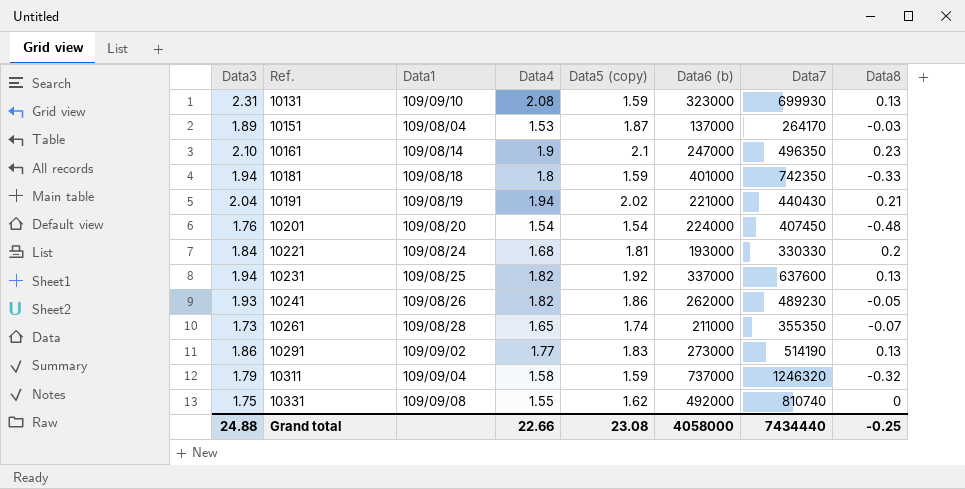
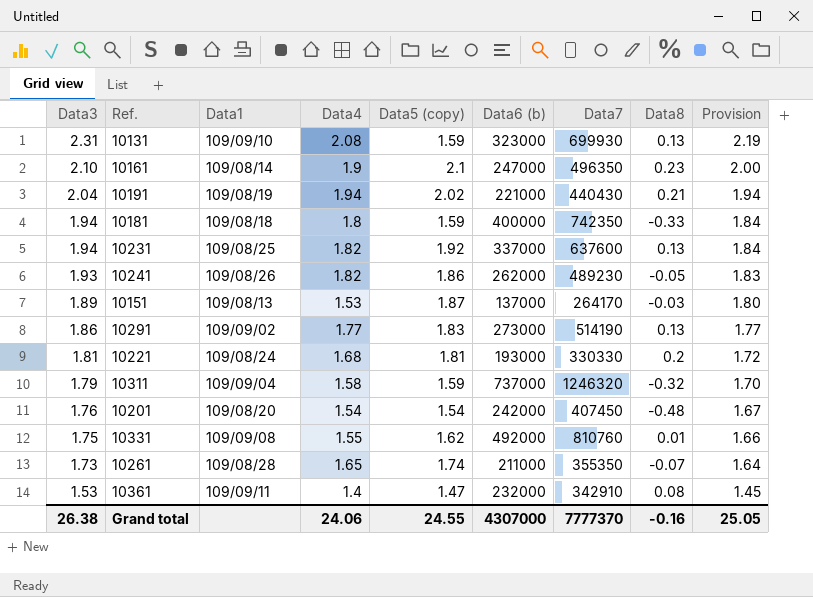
row order: Ref. ascending -> Data3 descending
column Provision | formula: none -> [Data3] * 0.95
10181 | Data6 (b): 401000 -> 400000
10151 | Data1: 109/08/04 -> 109/08/13
10221 | Data3: 1.84 -> 1.81
10201 | Data6 (b): 224000 -> 242000
10331 | Data7: 810740 -> 810760
10331 | Data8: 0 -> 0.01
row 10361: none -> 1.53 | 109/09/11 | 1.4 | 1.47 | 232000 | 342910 | 0.08 | 1.45
Grand total | Data3: 24.88 -> 26.38
Grand total | Data4: 22.66 -> 24.06
Grand total | Data5 (copy): 23.08 -> 24.55
Grand total | Data6 (b): 4058000 -> 4307000
Grand total | Data7: 7434440 -> 7777370
Grand total | Data8: -0.25 -> -0.16

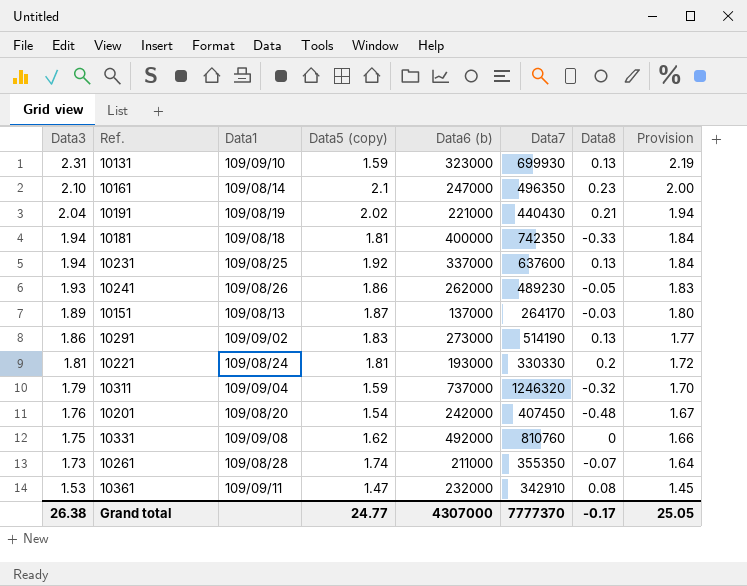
column Data4 | position: 4 -> none
10181 | Data5 (copy): 1.59 -> 1.81
10331 | Data8: 0.01 -> 0
Grand total | Data5 (copy): 24.55 -> 24.77
Grand total | Data8: -0.16 -> -0.17

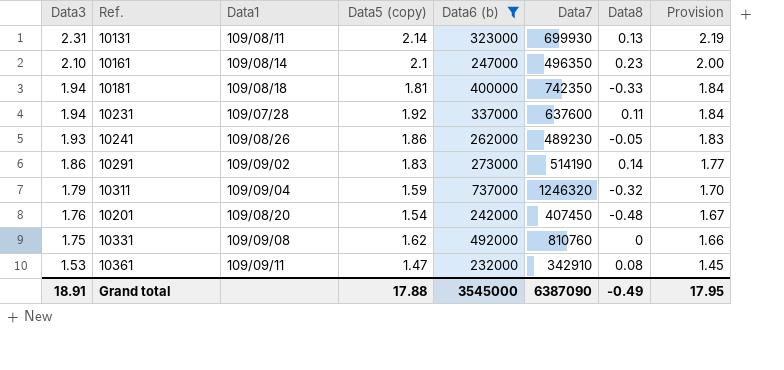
filter: none -> Data6 (b) >= 232000
10131 | Data1: 109/09/10 -> 109/08/11
10131 | Data5 (copy): 1.59 -> 2.14
10231 | Data1: 109/08/25 -> 109/07/28
10231 | Data8: 0.13 -> 0.11
10291 | Data8: 0.13 -> 0.14
Grand total | Data3: 26.38 -> 18.91
Grand total | Data5 (copy): 24.77 -> 17.88
Grand total | Data6 (b): 4307000 -> 3545000
Grand total | Data7: 7777370 -> 6387090
Grand total | Data8: -0.17 -> -0.49
Grand total | Provision: 25.05 -> 17.95

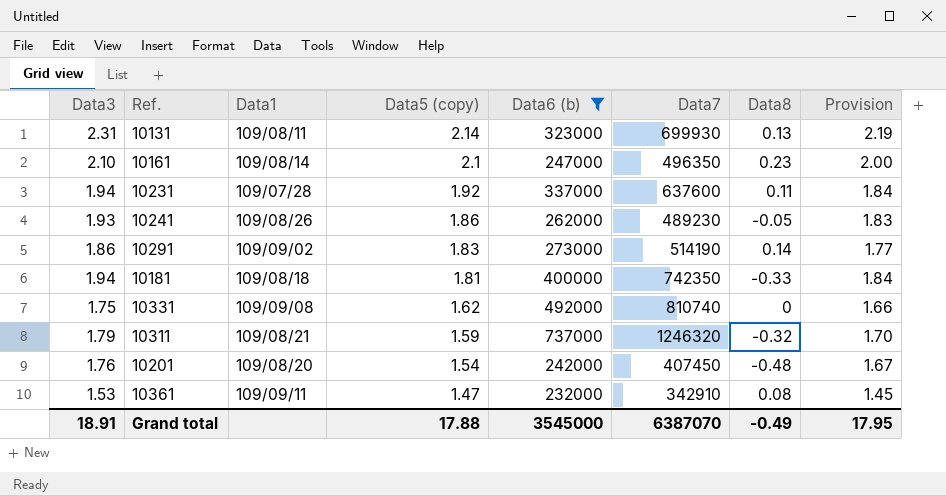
row order: Data3 descending -> Data5 (copy) descending
10331 | Data7: 810760 -> 810740
10311 | Data1: 109/09/04 -> 109/08/21
Grand total | Data7: 6387090 -> 6387070

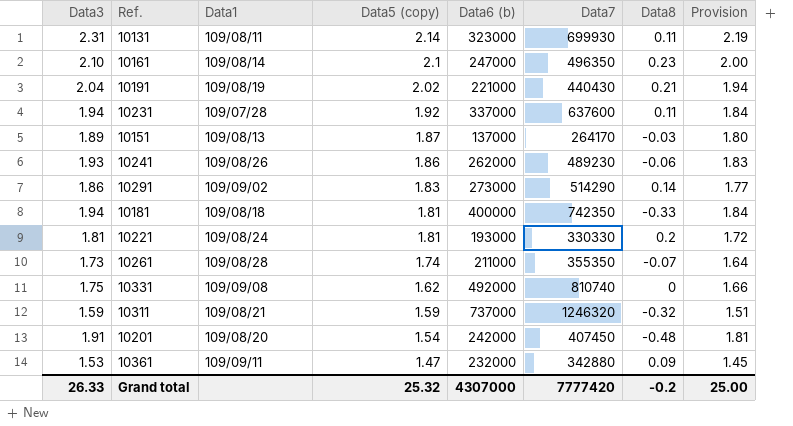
filter: Data6 (b) >= 232000 -> none
10131 | Data8: 0.13 -> 0.11
10241 | Data8: -0.05 -> -0.06
10291 | Data7: 514190 -> 514290
10311 | Data3: 1.79 -> 1.59
10311 | Provision: 1.70 -> 1.51
10201 | Data3: 1.76 -> 1.91
10201 | Provision: 1.67 -> 1.81
10361 | Data7: 342910 -> 342880
10361 | Data8: 0.08 -> 0.09
Grand total | Data3: 18.91 -> 26.33
Grand total | Data5 (copy): 17.88 -> 25.32
Grand total | Data6 (b): 3545000 -> 4307000
Grand total | Data7: 6387070 -> 7777420
Grand total | Data8: -0.49 -> -0.2
Grand total | Provision: 17.95 -> 25.00

